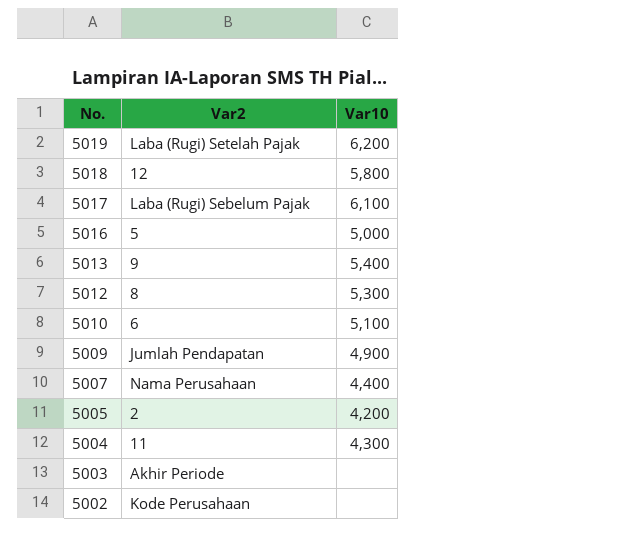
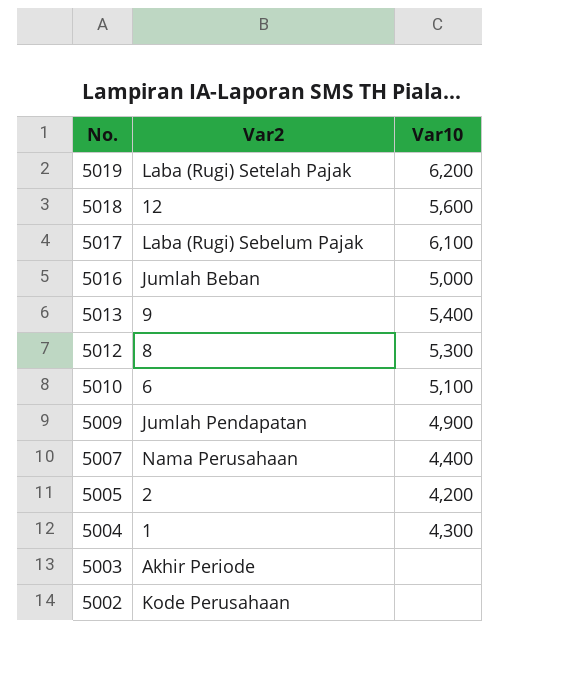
5018 | Var10: 5,800 -> 5,600
5016 | Var2: 5 -> Jumlah Beban
5004 | Var2: 11 -> 1

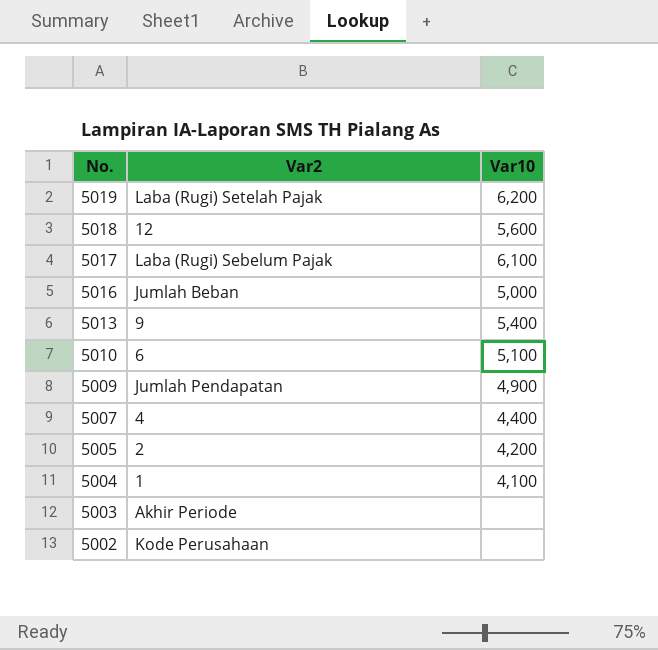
row 5012: 8 | 5,300 -> none
5007 | Var2: Nama Perusahaan -> 4
5004 | Var10: 4,300 -> 4,100

